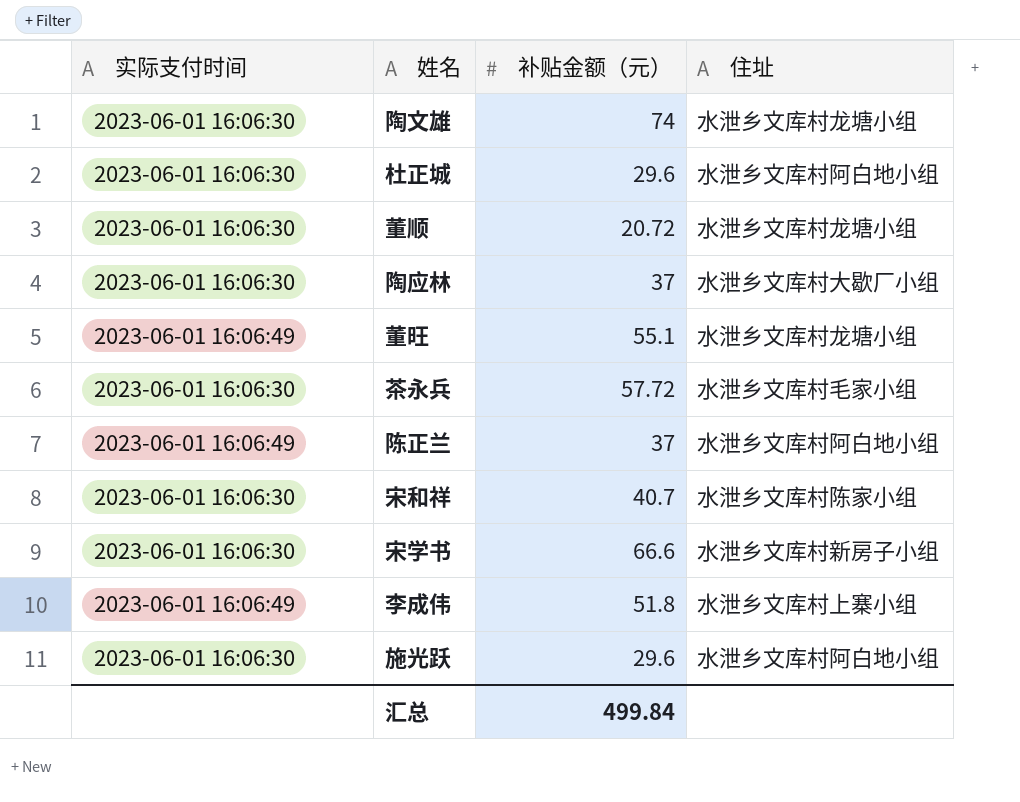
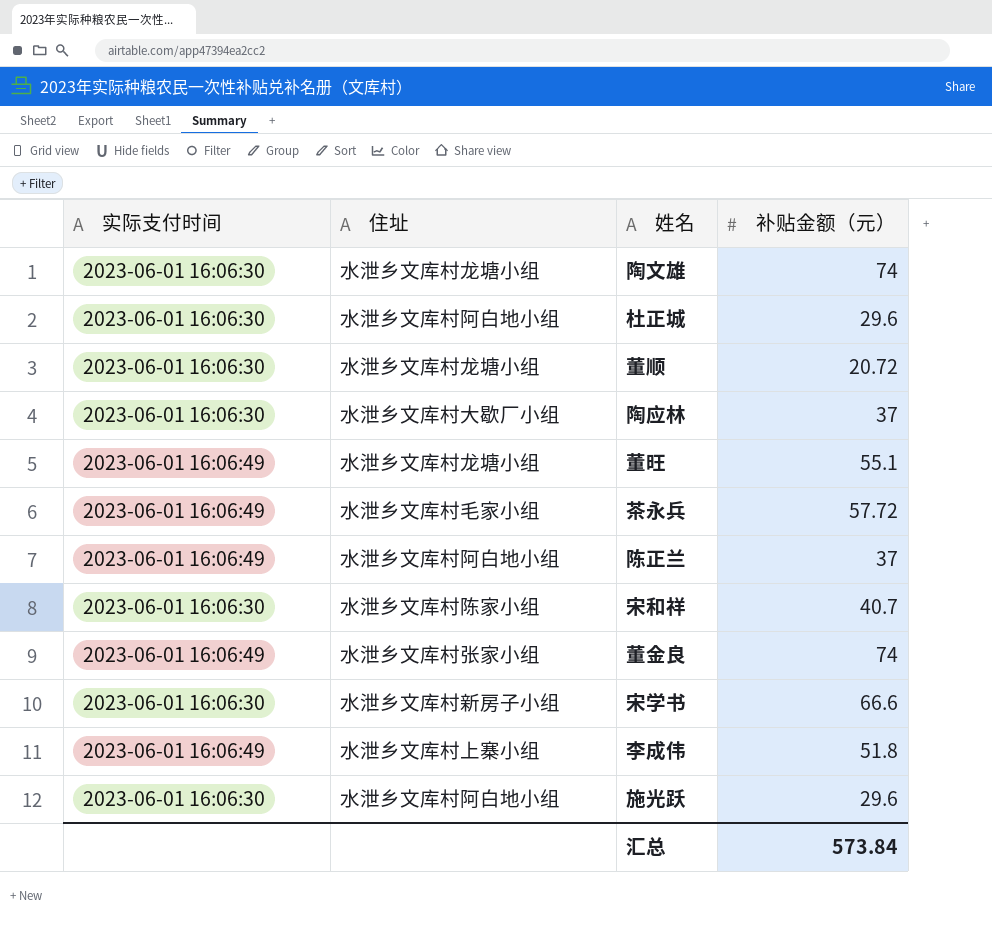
column 住址 | position: 4 -> 2
茶永兵 | 实际支付时间: 2023-06-01 16:06:30 -> 2023-06-01 16:06:49
row 董金良: none -> 2023-06-01 16:06:49 | 水泄乡文库村张家小组 | 74
汇总 | 补贴金额（元）: 499.84 -> 573.84

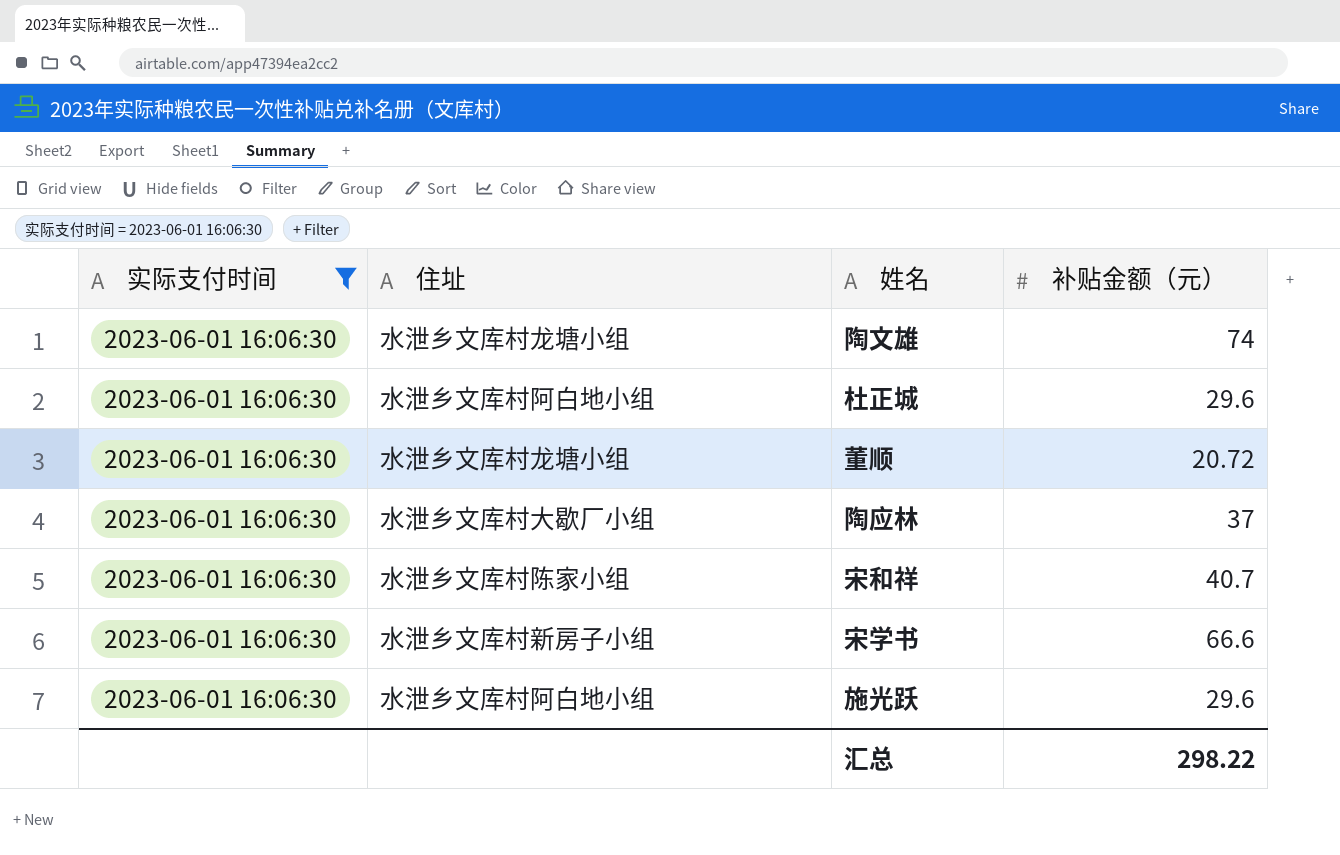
filter: none -> 实际支付时间 = 2023-06-01 16:06:30
汇总 | 补贴金额（元）: 573.84 -> 298.22

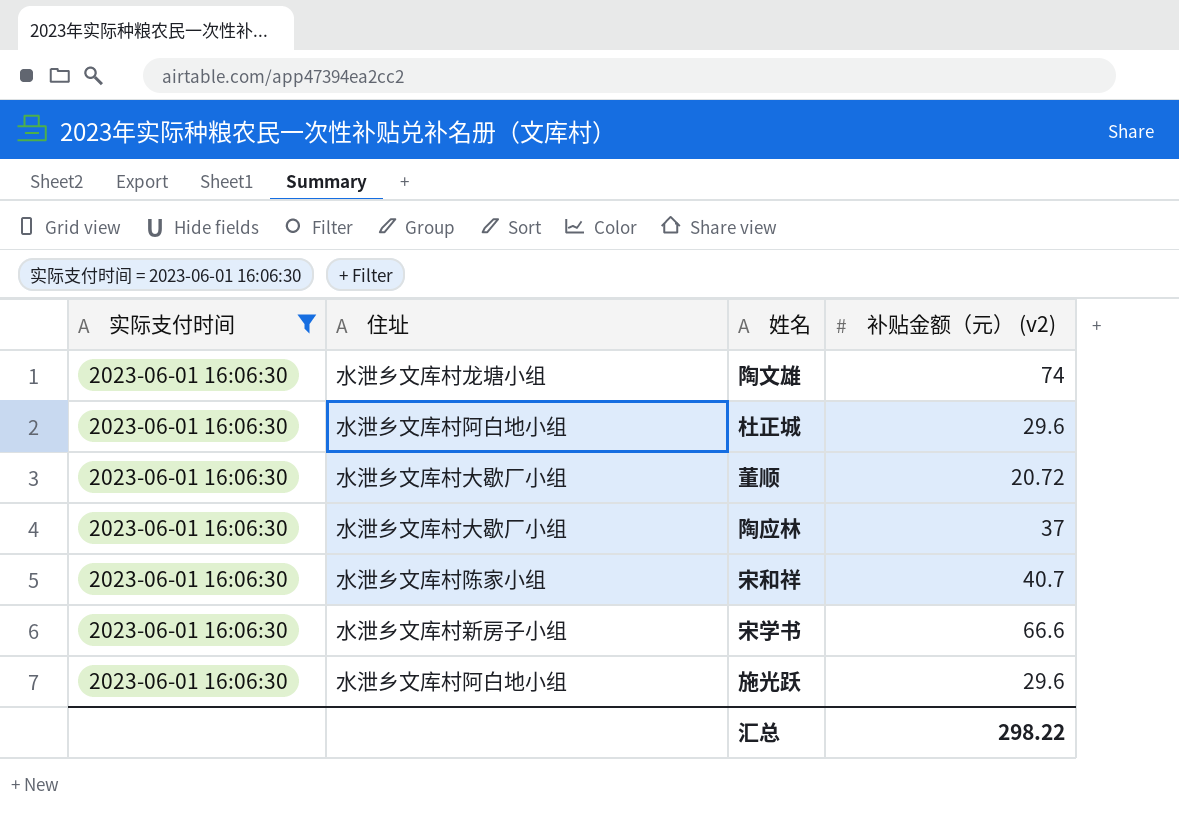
column name: 补贴金额（元） -> 补贴金额（元） (v2)
董顺 | 住址: 水泄乡文库村龙塘小组 -> 水泄乡文库村大歇厂小组

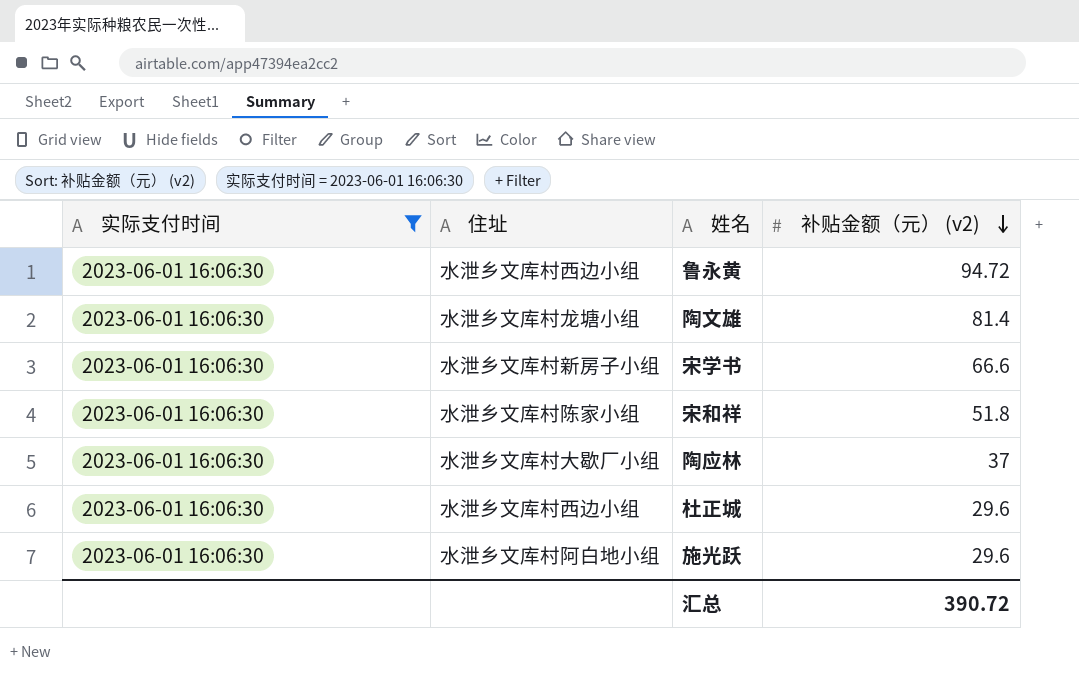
row order: none -> 补贴金额（元） (v2) descending
row 董顺: 2023-06-01 16:06:30 | 水泄乡文库村大歇厂小组 | 20.72 -> none
row 鲁永黄: none -> 2023-06-01 16:06:30 | 水泄乡文库村西边小组 | 94.72
陶文雄 | 补贴金额（元） (v2): 74 -> 81.4
宋和祥 | 补贴金额（元） (v2): 40.7 -> 51.8
杜正城 | 住址: 水泄乡文库村阿白地小组 -> 水泄乡文库村西边小组
汇总 | 补贴金额（元） (v2): 298.22 -> 390.72

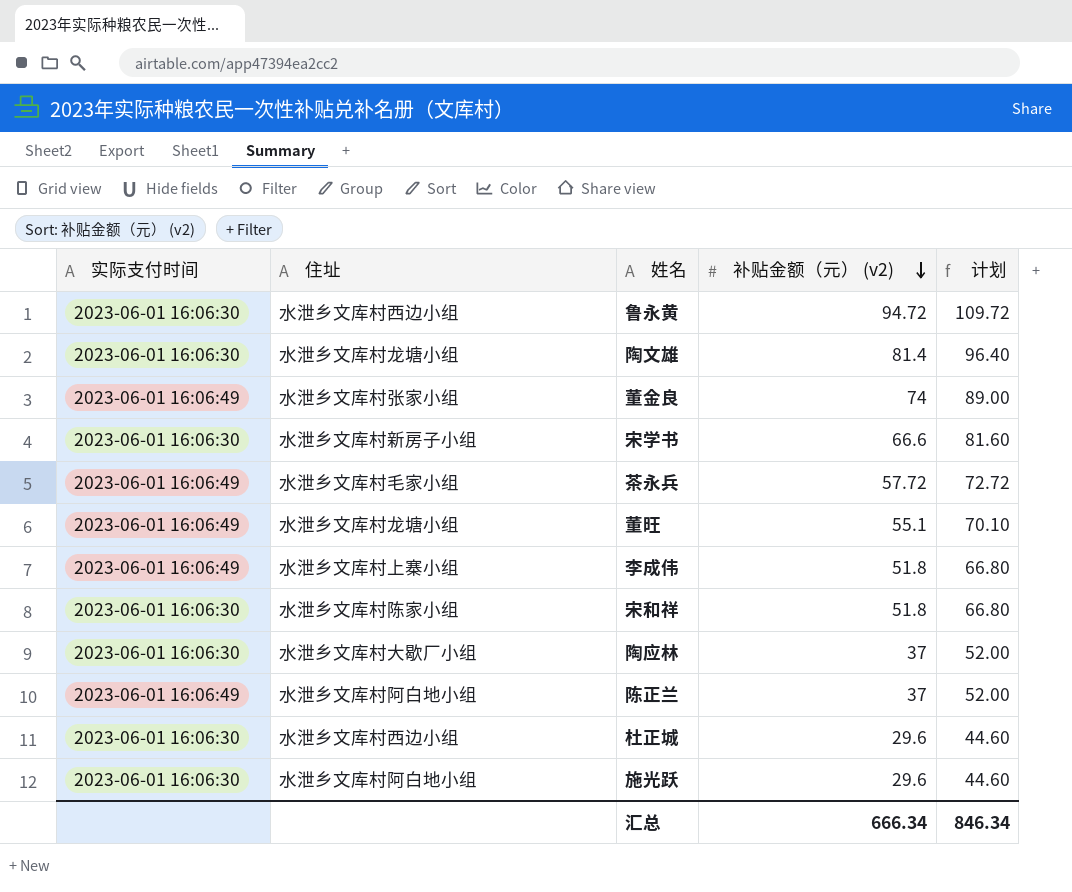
filter: 实际支付时间 = 2023-06-01 16:06:30 -> none
column 计划 | formula: none -> [补贴金额（元） (v2)] + 15
汇总 | 补贴金额（元） (v2): 390.72 -> 666.34

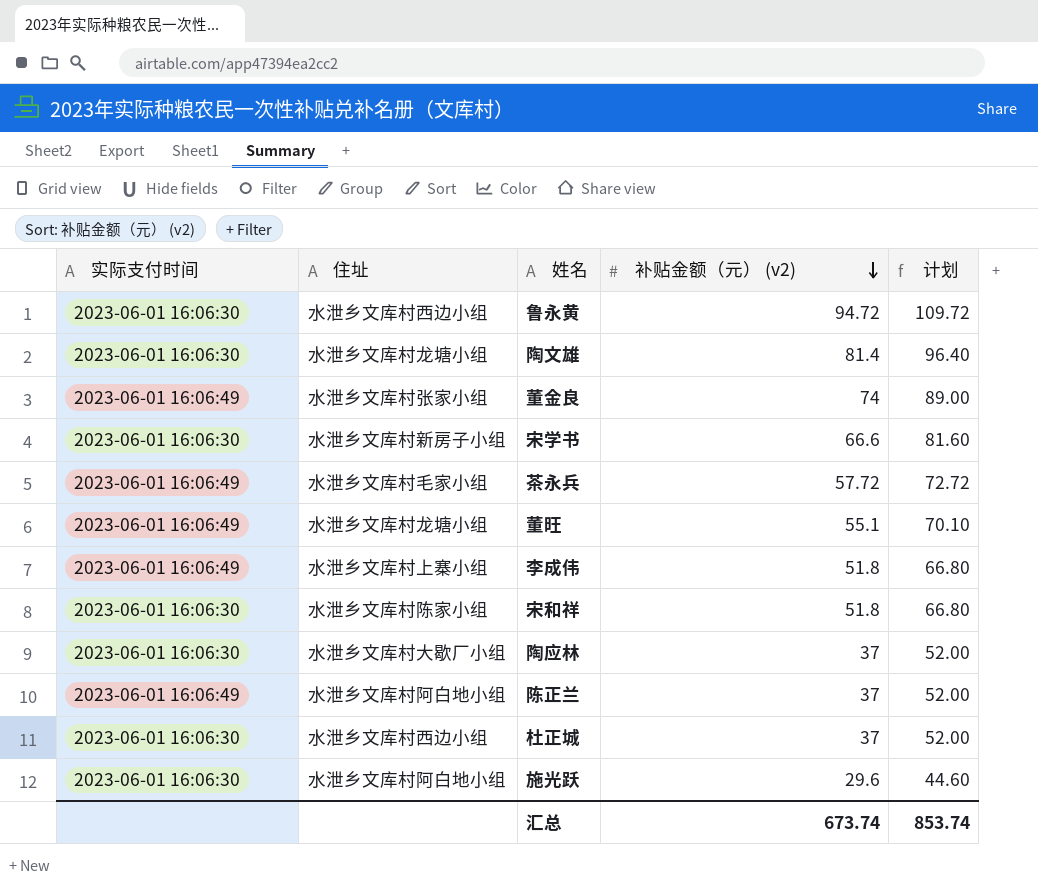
杜正城 | 补贴金额（元） (v2): 29.6 -> 37
杜正城 | 计划: 44.60 -> 52.00
汇总 | 补贴金额（元） (v2): 666.34 -> 673.74
汇总 | 计划: 846.34 -> 853.74

